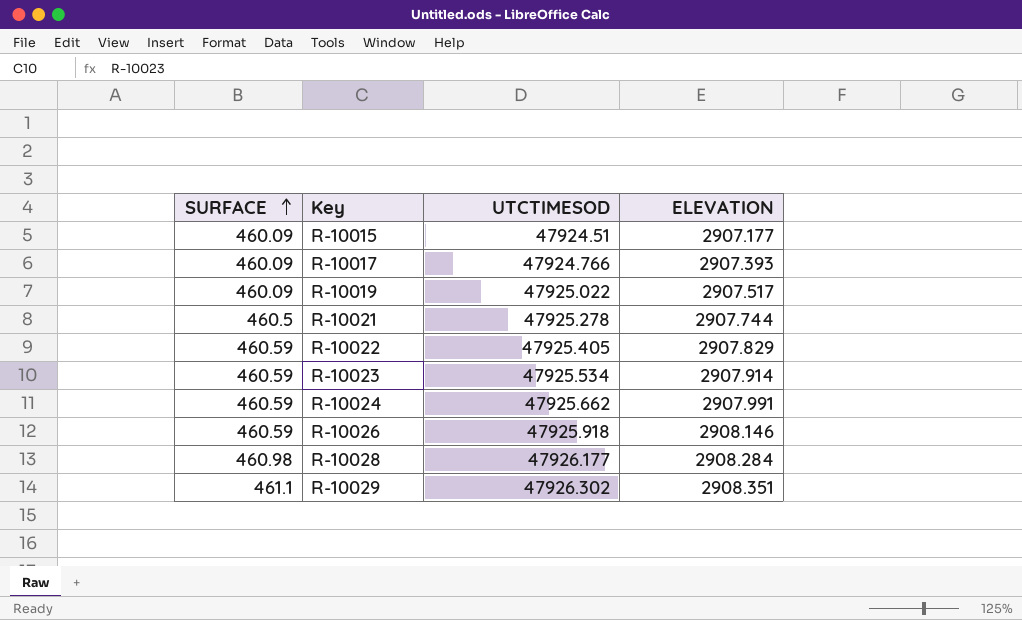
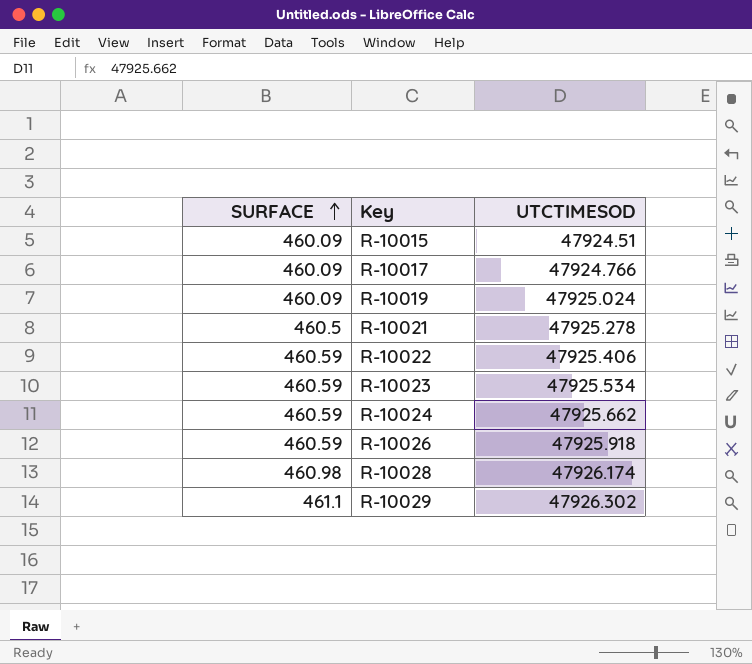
column ELEVATION | position: 4 -> none
R-10019 | UTCTIMESOD: 47925.022 -> 47925.024
R-10022 | UTCTIMESOD: 47925.405 -> 47925.406
R-10028 | UTCTIMESOD: 47926.177 -> 47926.174

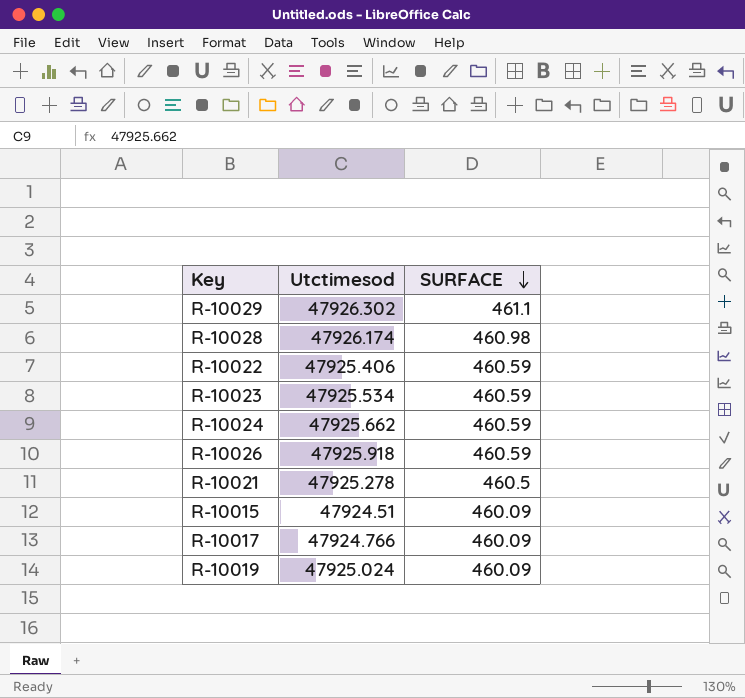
row order: SURFACE ascending -> SURFACE descending
column name: UTCTIMESOD -> Utctimesod
column SURFACE | position: 1 -> 3

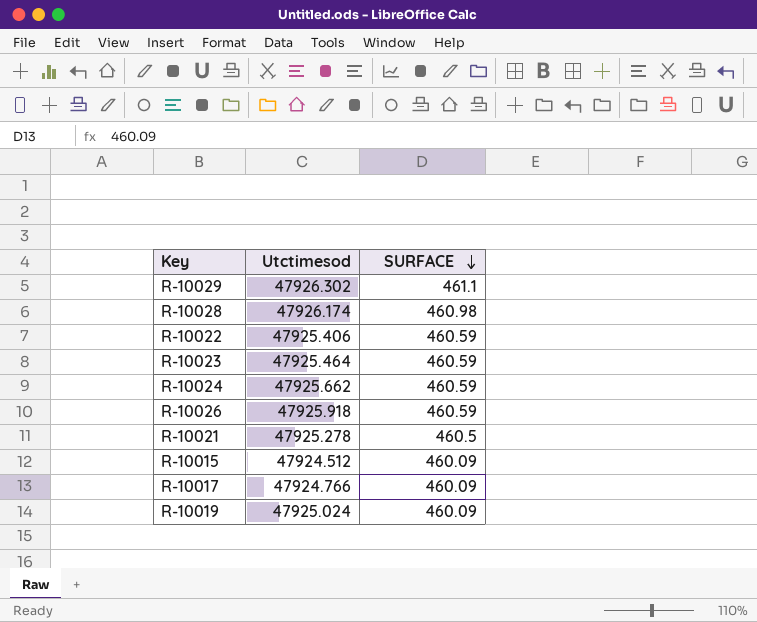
R-10023 | Utctimesod: 47925.534 -> 47925.464
R-10015 | Utctimesod: 47924.51 -> 47924.512

